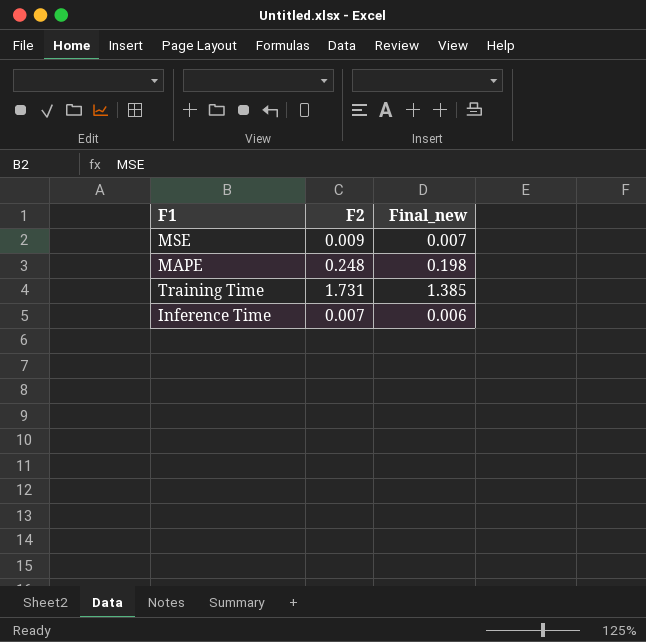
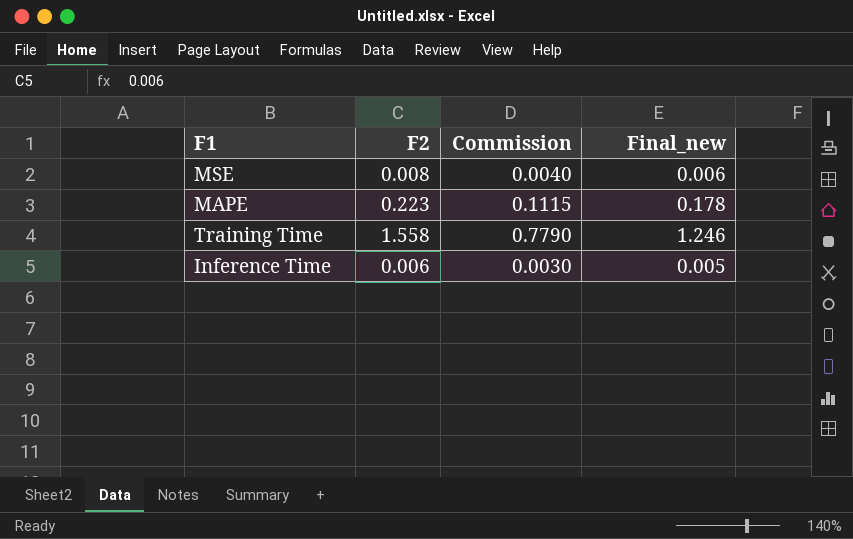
column Commission | formula: none -> [F2] * 0.5
MSE | F2: 0.009 -> 0.008
MSE | Final_new: 0.007 -> 0.006
MAPE | F2: 0.248 -> 0.223
MAPE | Final_new: 0.198 -> 0.178
Training Time | F2: 1.731 -> 1.558
Training Time | Final_new: 1.385 -> 1.246
Inference Time | F2: 0.007 -> 0.006
Inference Time | Final_new: 0.006 -> 0.005

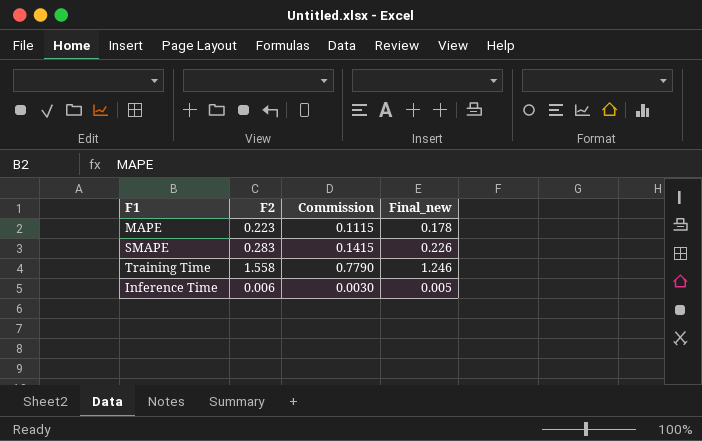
row MSE: 0.008 | 0.0040 | 0.006 -> none
row SMAPE: none -> 0.283 | 0.1415 | 0.226

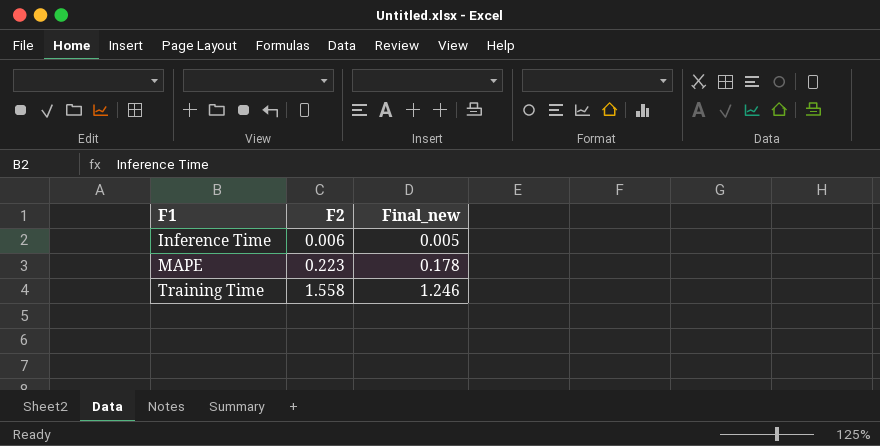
row order: none -> F1 ascending
column Commission | formula: [F2] * 0.5 -> none
row SMAPE: 0.283 | 0.1415 | 0.226 -> none

